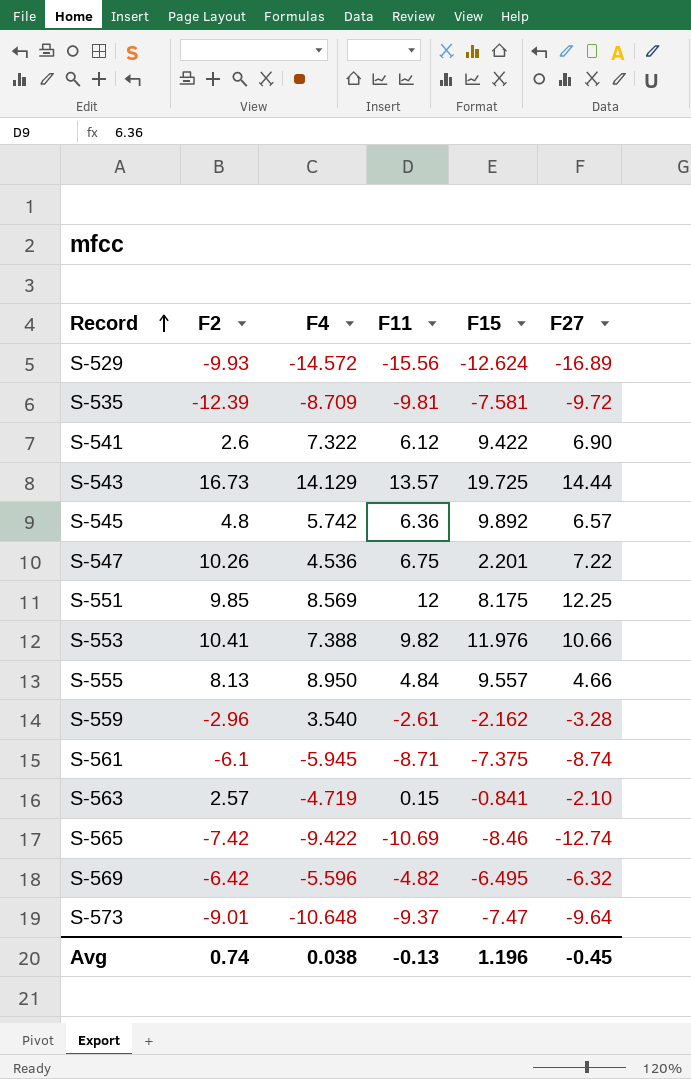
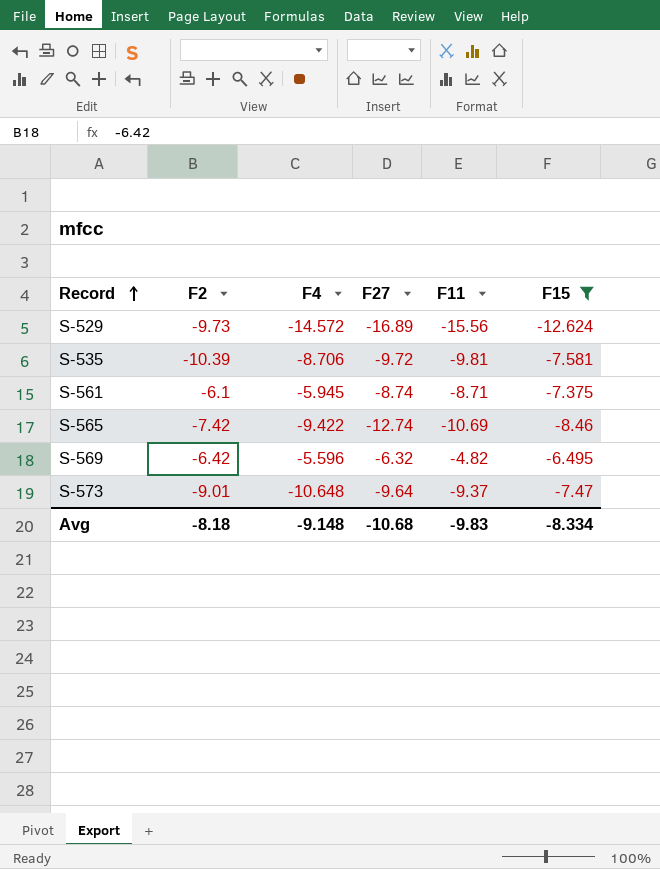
filter: none -> F15 <= -6.495
column F27 | position: 6 -> 4
S-529 | F2: -9.93 -> -9.73
S-535 | F2: -12.39 -> -10.39
S-535 | F4: -8.709 -> -8.706
Avg | F2: 0.74 -> -8.18
Avg | F4: 0.038 -> -9.148
Avg | F27: -0.45 -> -10.68
Avg | F11: -0.13 -> -9.83
Avg | F15: 1.196 -> -8.334

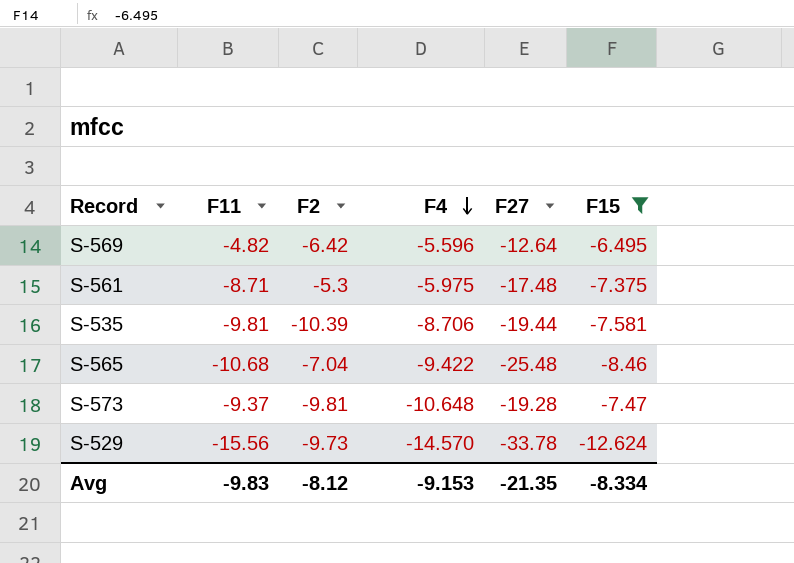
row order: Record ascending -> F4 descending
column F11 | position: 5 -> 2
S-569 | F27: -6.32 -> -12.64
S-561 | F2: -6.1 -> -5.3
S-561 | F4: -5.945 -> -5.975
S-561 | F27: -8.74 -> -17.48
S-535 | F27: -9.72 -> -19.44
S-565 | F11: -10.69 -> -10.68
S-565 | F2: -7.42 -> -7.04
S-565 | F27: -12.74 -> -25.48
S-573 | F2: -9.01 -> -9.81
S-573 | F27: -9.64 -> -19.28
S-529 | F4: -14.572 -> -14.570
S-529 | F27: -16.89 -> -33.78
Avg | F2: -8.18 -> -8.12
Avg | F4: -9.148 -> -9.153
Avg | F27: -10.68 -> -21.35

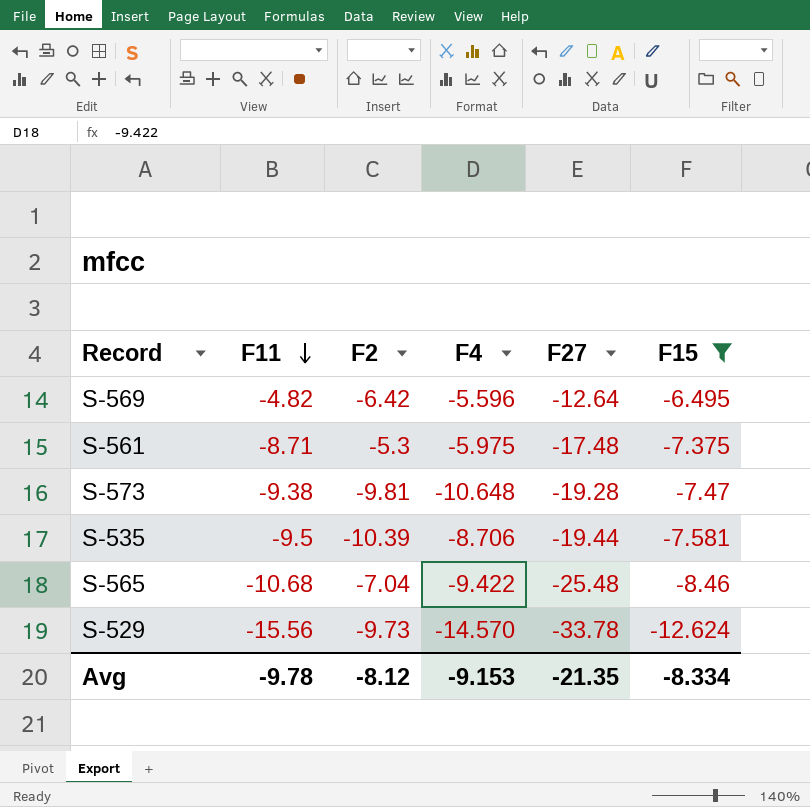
row order: F4 descending -> F11 descending
S-573 | F11: -9.37 -> -9.38
S-535 | F11: -9.81 -> -9.5
Avg | F11: -9.83 -> -9.78

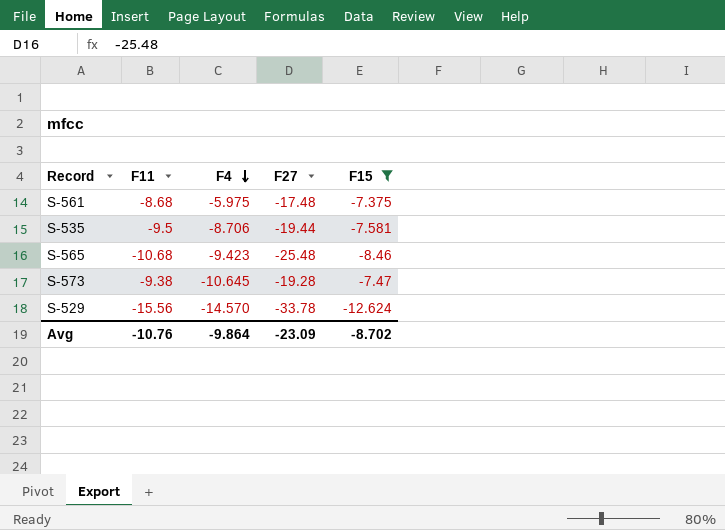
row order: F11 descending -> F4 descending
column F2 | position: 3 -> none
row S-569: -4.82 | -6.42 | -5.596 | -12.64 | -6.495 -> none
S-561 | F11: -8.71 -> -8.68
S-565 | F4: -9.422 -> -9.423
S-573 | F4: -10.648 -> -10.645
Avg | F11: -9.78 -> -10.76
Avg | F4: -9.153 -> -9.864
Avg | F27: -21.35 -> -23.09
Avg | F15: -8.334 -> -8.702

